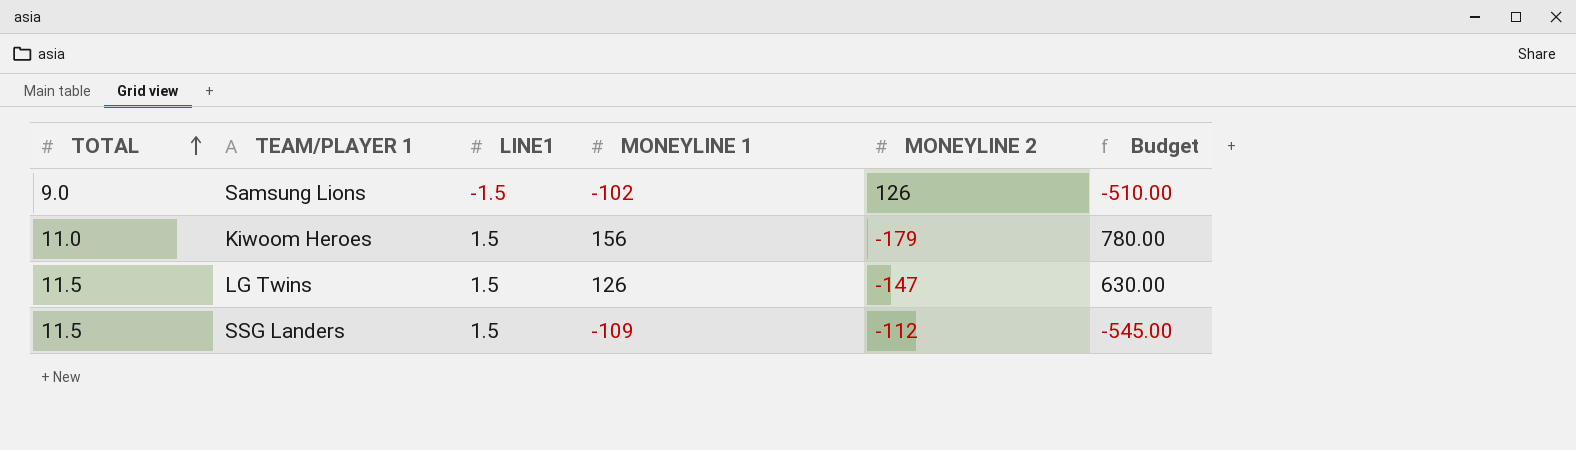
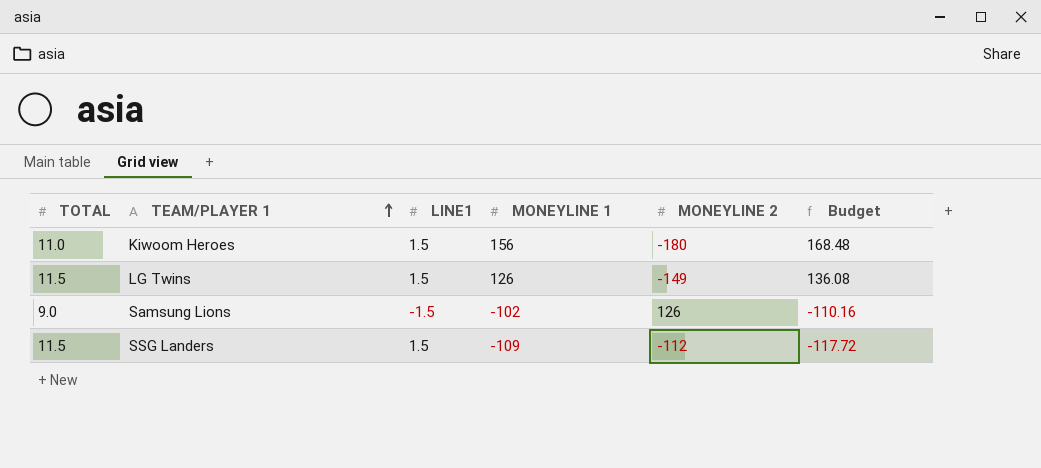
row order: TOTAL ascending -> TEAM/PLAYER 1 ascending
column Budget | formula: [MONEYLINE 1] * 5 -> [MONEYLINE 1] * 1.08
Kiwoom Heroes | MONEYLINE 2: -179 -> -180
LG Twins | MONEYLINE 2: -147 -> -149

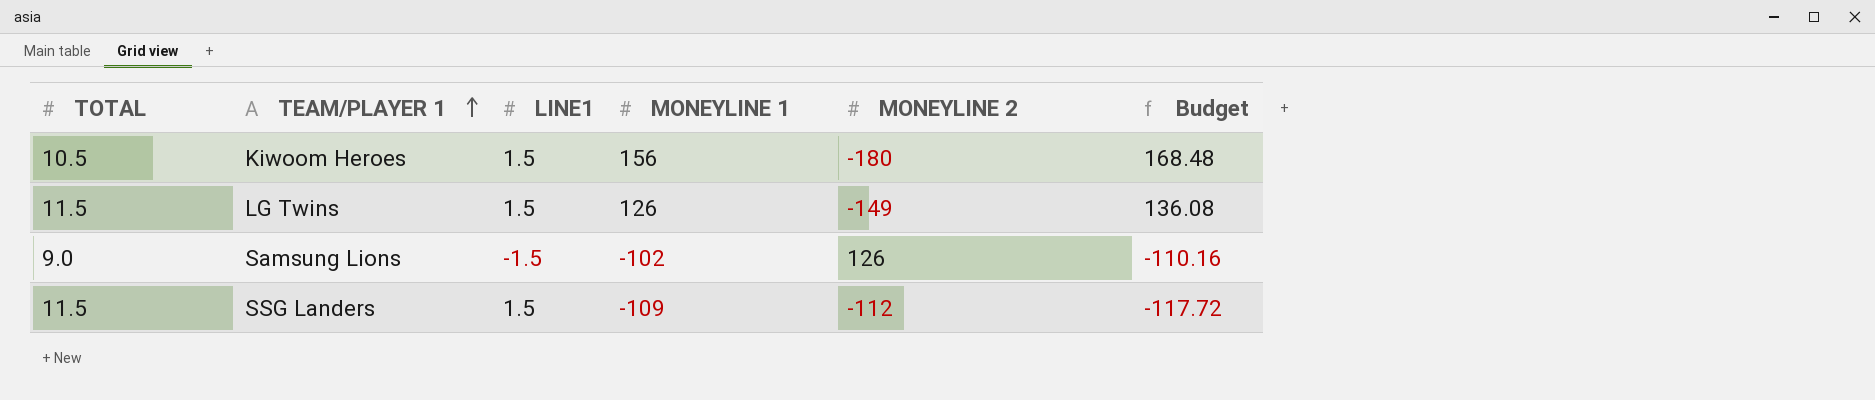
Kiwoom Heroes | TOTAL: 11.0 -> 10.5

